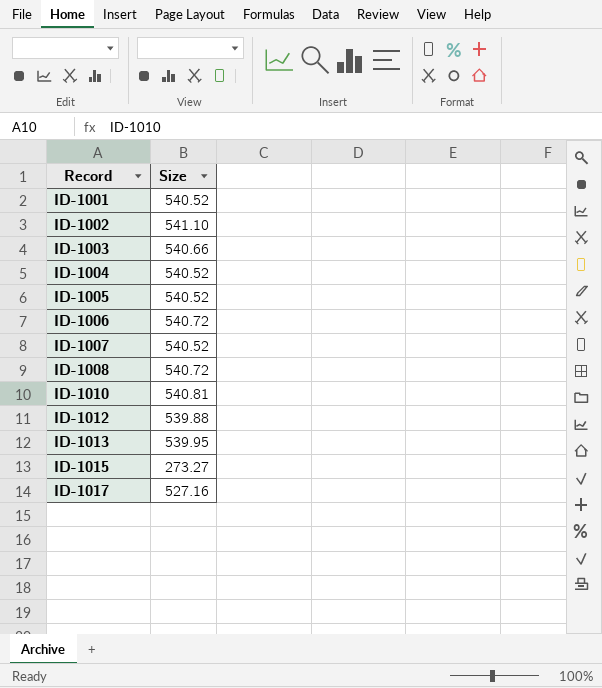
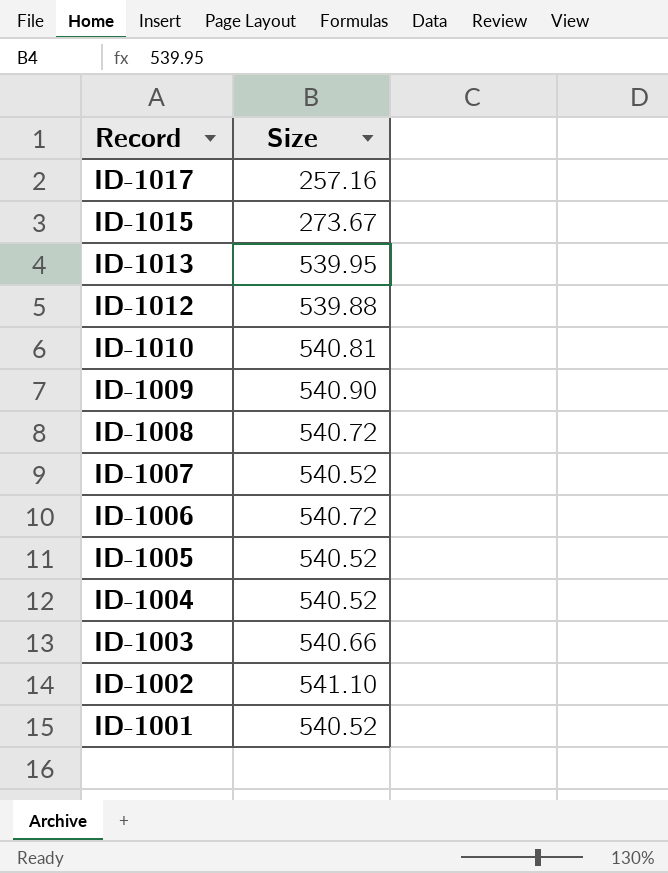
row order: Record ascending -> Record descending
ID-1017 | Size: 527.16 -> 257.16
ID-1015 | Size: 273.27 -> 273.67
row ID-1009: none -> 540.90

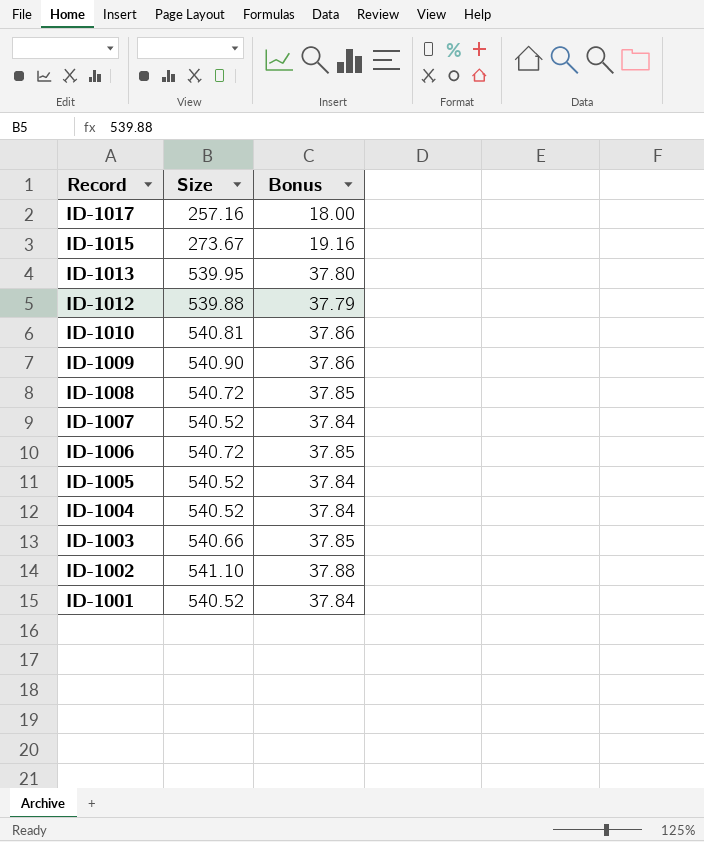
column Bonus | formula: none -> [Size] * 0.07

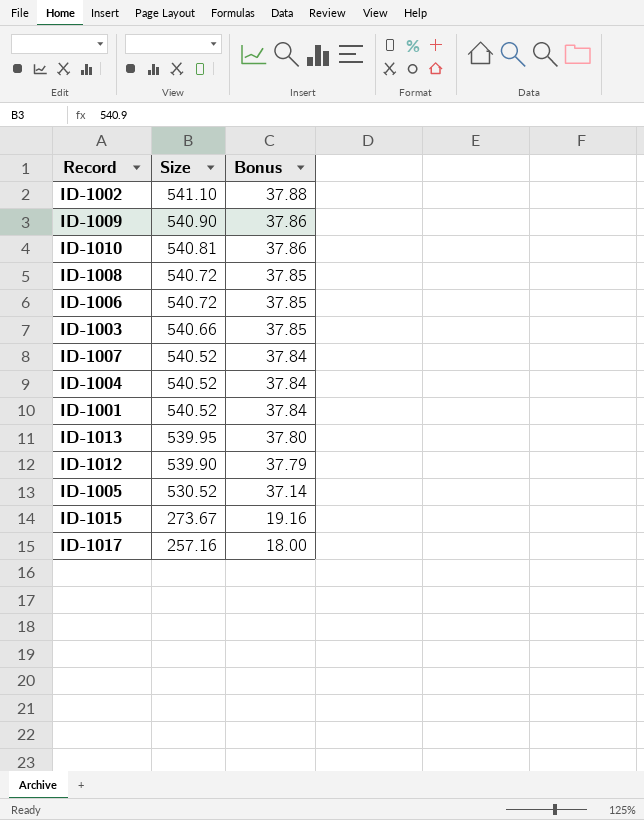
row order: Record descending -> Size descending
ID-1012 | Size: 539.88 -> 539.90
ID-1005 | Size: 540.52 -> 530.52
ID-1005 | Bonus: 37.84 -> 37.14

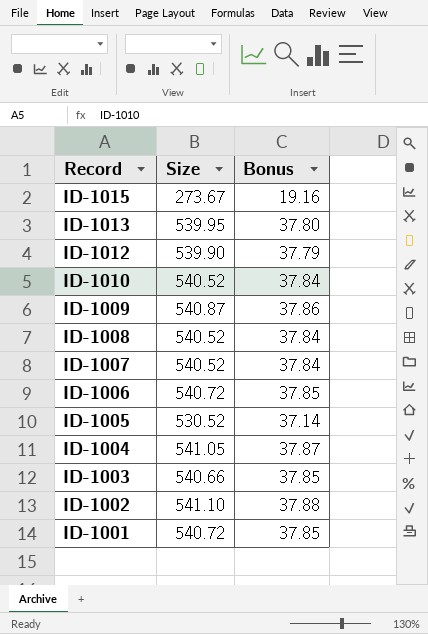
row order: Size descending -> Record descending
row ID-1017: 257.16 | 18.00 -> none
ID-1010 | Size: 540.81 -> 540.52
ID-1010 | Bonus: 37.86 -> 37.84
ID-1009 | Size: 540.90 -> 540.87
ID-1008 | Size: 540.72 -> 540.52
ID-1008 | Bonus: 37.85 -> 37.84
ID-1004 | Size: 540.52 -> 541.05
ID-1004 | Bonus: 37.84 -> 37.87
ID-1001 | Size: 540.52 -> 540.72
ID-1001 | Bonus: 37.84 -> 37.85

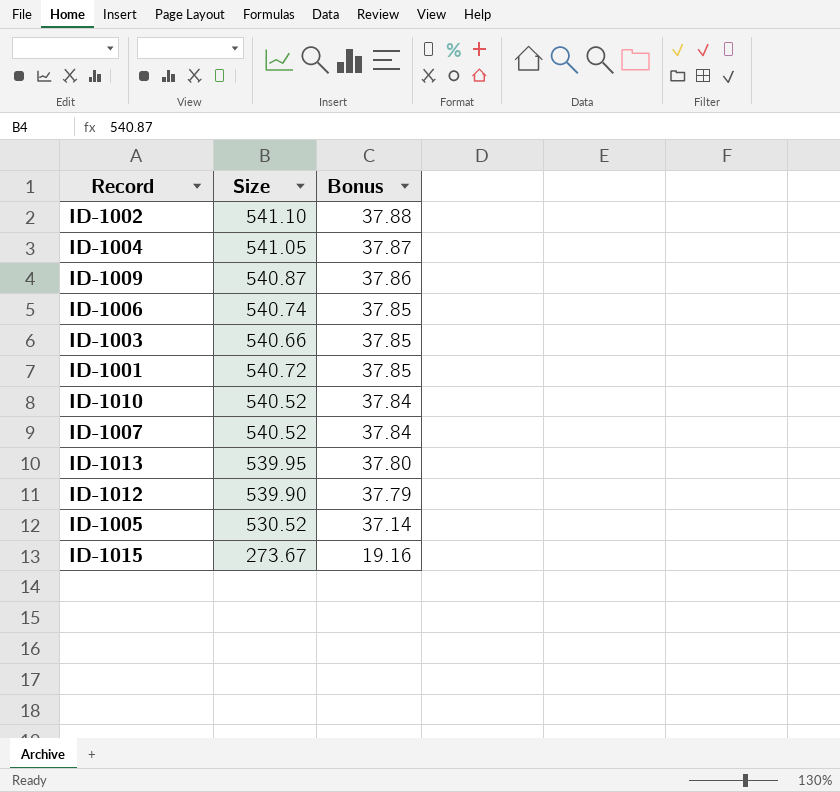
row order: Record descending -> Bonus descending
row ID-1008: 540.52 | 37.84 -> none
ID-1006 | Size: 540.72 -> 540.74

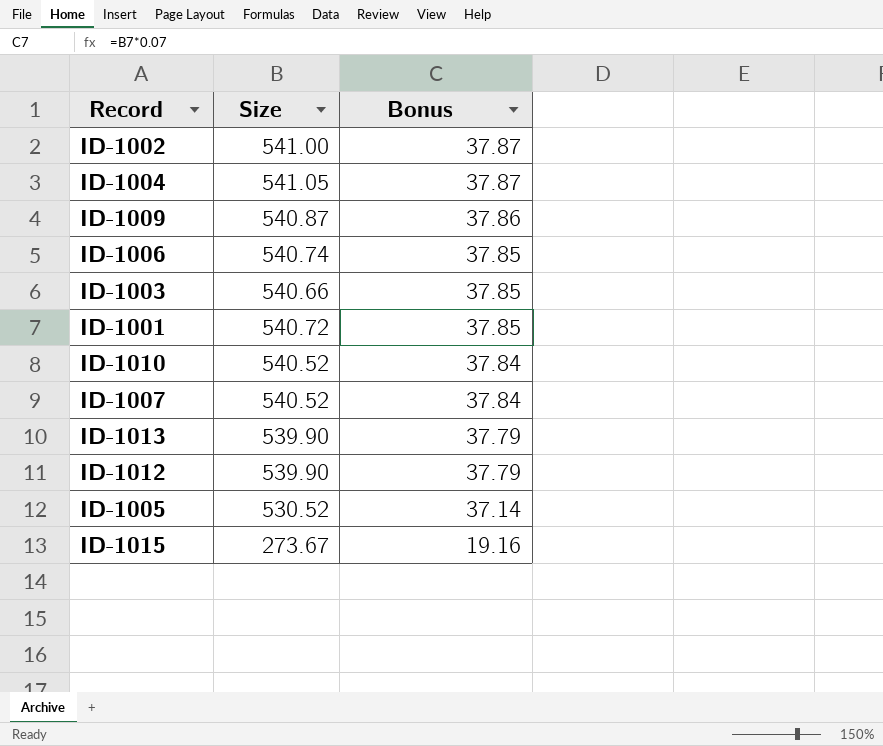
ID-1002 | Size: 541.10 -> 541.00
ID-1002 | Bonus: 37.88 -> 37.87
ID-1013 | Size: 539.95 -> 539.90
ID-1013 | Bonus: 37.80 -> 37.79

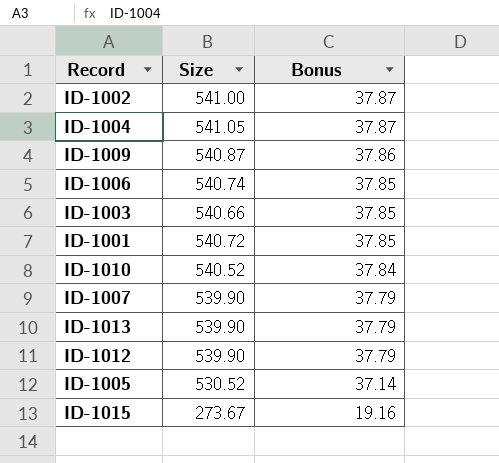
ID-1007 | Size: 540.52 -> 539.90
ID-1007 | Bonus: 37.84 -> 37.79

